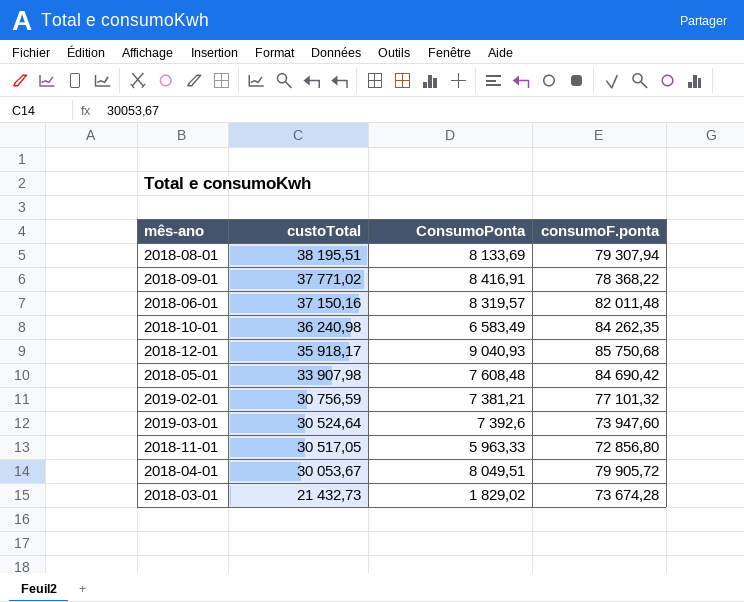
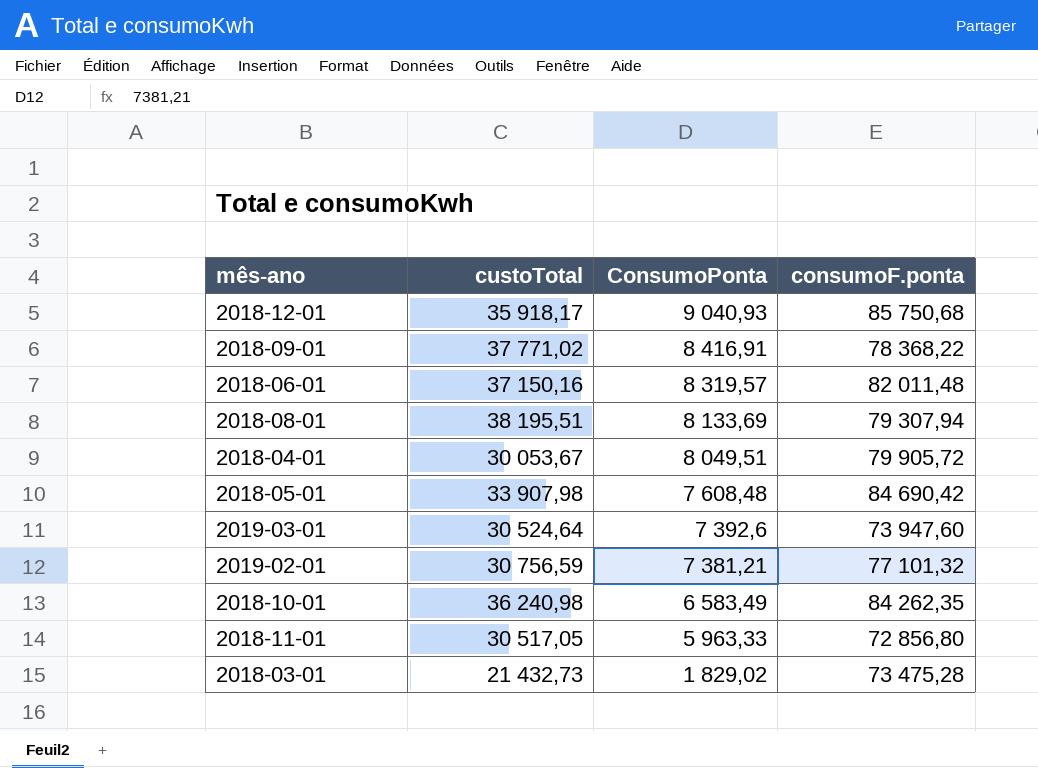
row order: custoTotal descending -> ConsumoPonta descending
2018-03-01 | consumoF.ponta: 73 674,28 -> 73 475,28

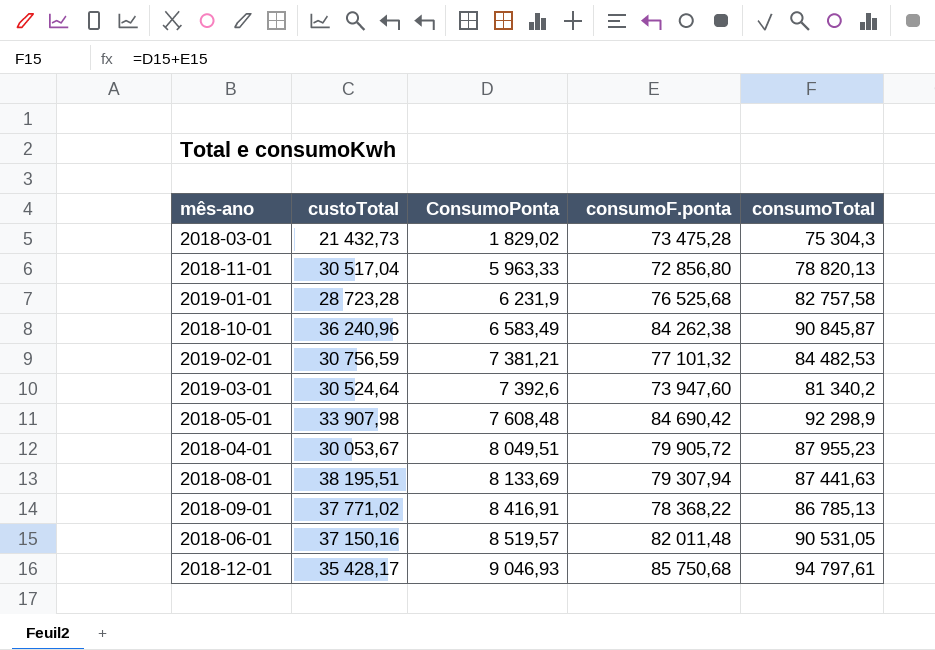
row order: ConsumoPonta descending -> ConsumoPonta ascending
column consumoTotal | formula: none -> [ConsumoPonta] + [consumoF.ponta]
2018-11-01 | custoTotal: 30 517,05 -> 30 517,04
row 2019-01-01: none -> 28 723,28 | 6 231,9 | 76 525,68 | 82 757,58
2018-10-01 | custoTotal: 36 240,98 -> 36 240,96
2018-10-01 | consumoF.ponta: 84 262,35 -> 84 262,38
2018-06-01 | ConsumoPonta: 8 319,57 -> 8 519,57
2018-12-01 | custoTotal: 35 918,17 -> 35 428,17
2018-12-01 | ConsumoPonta: 9 040,93 -> 9 046,93

